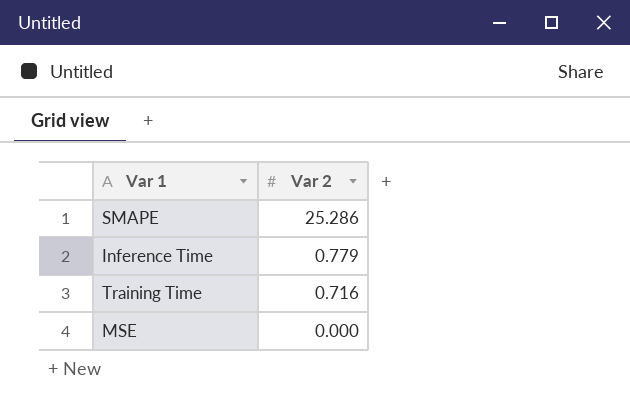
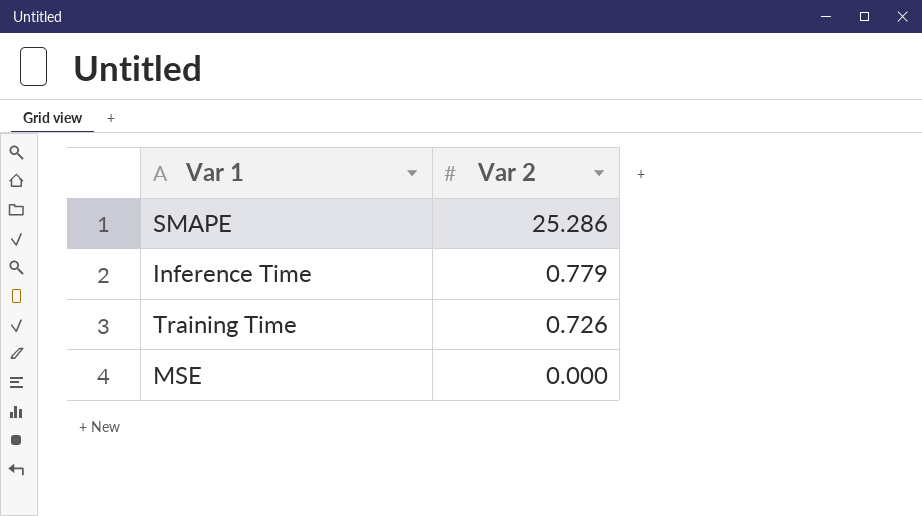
Training Time | Var 2: 0.716 -> 0.726

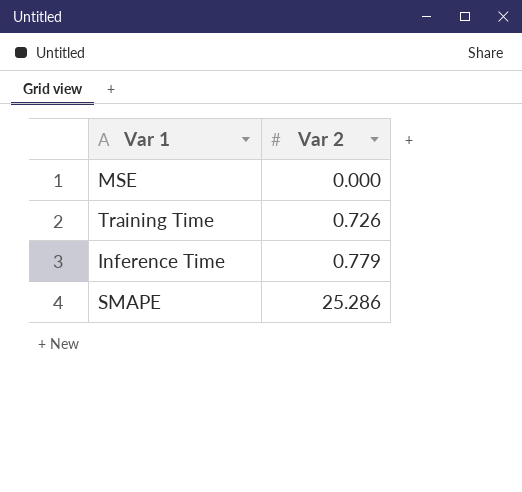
row order: Var 2 descending -> Var 2 ascending

